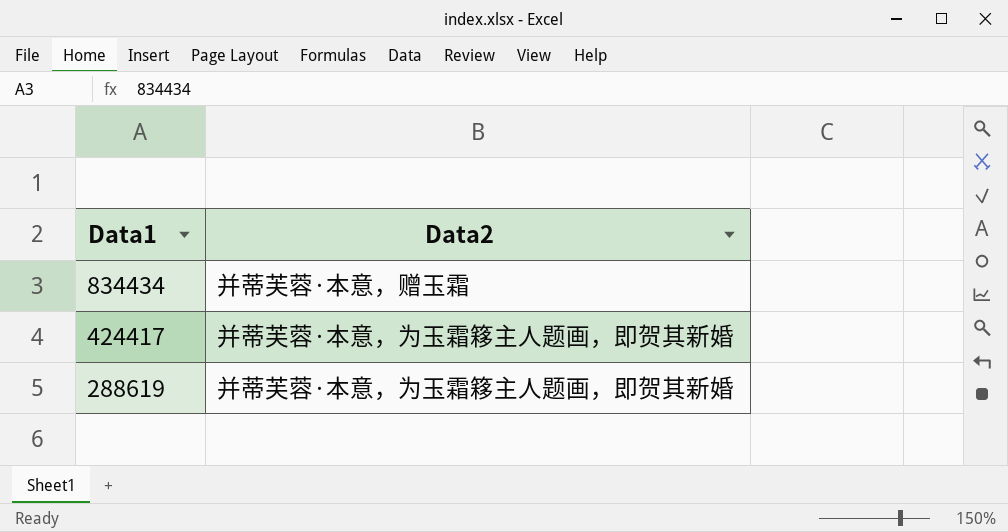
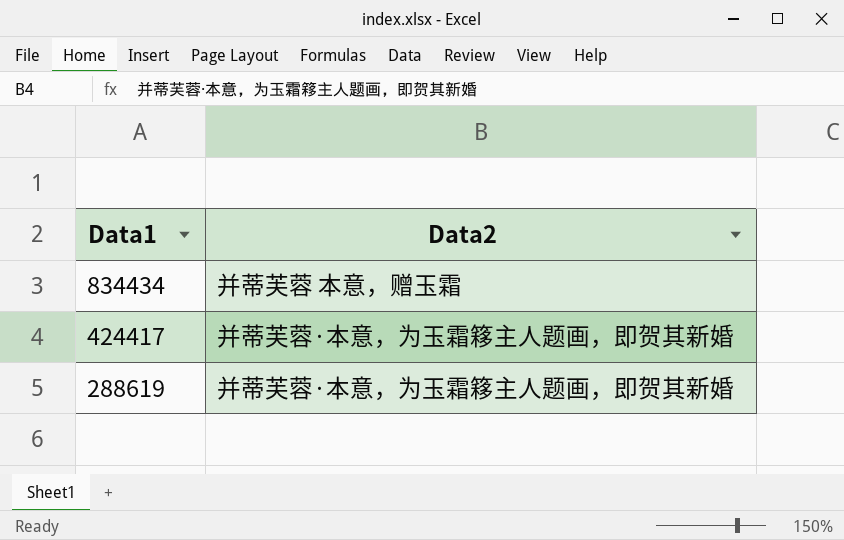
834434 | Data2: 并蒂芙蓉·本意，赠玉霜 -> 并蒂芙蓉 本意，赠玉霜

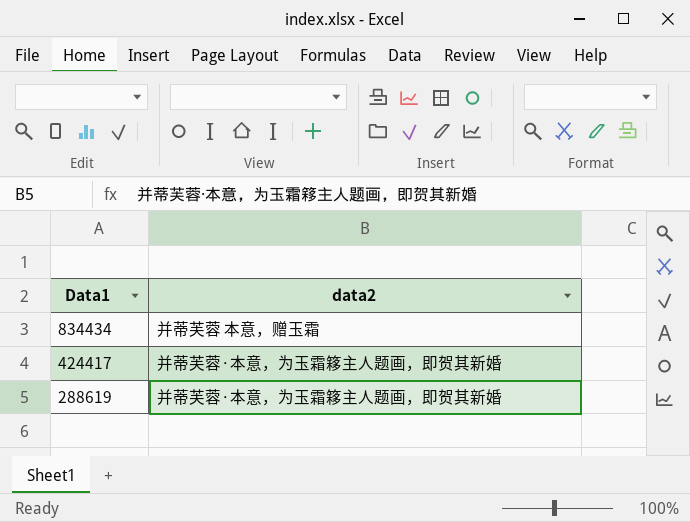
column name: Data2 -> data2

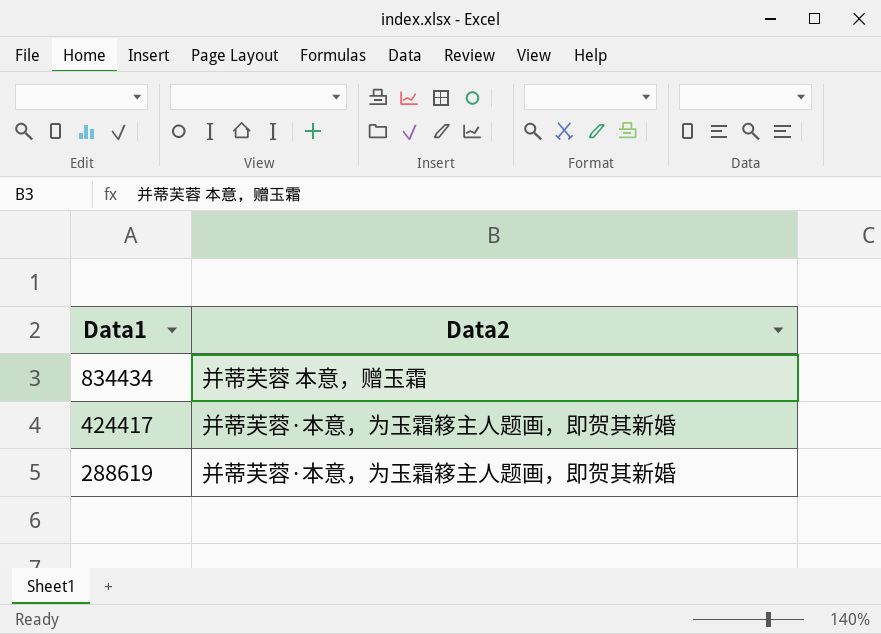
column name: data2 -> Data2

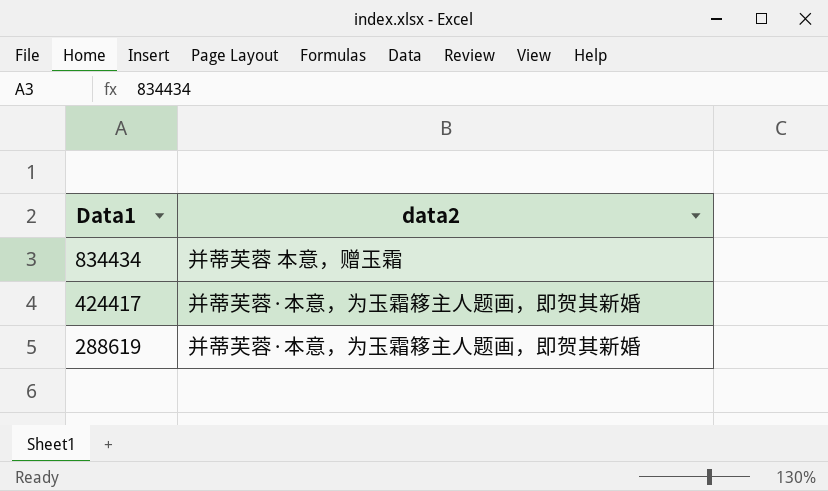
column name: Data2 -> data2

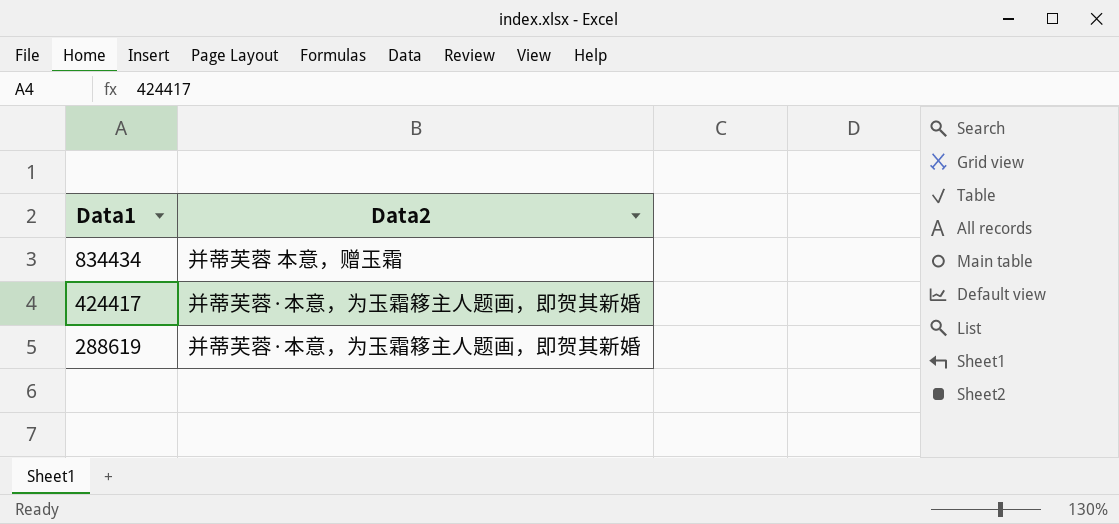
column name: data2 -> Data2

